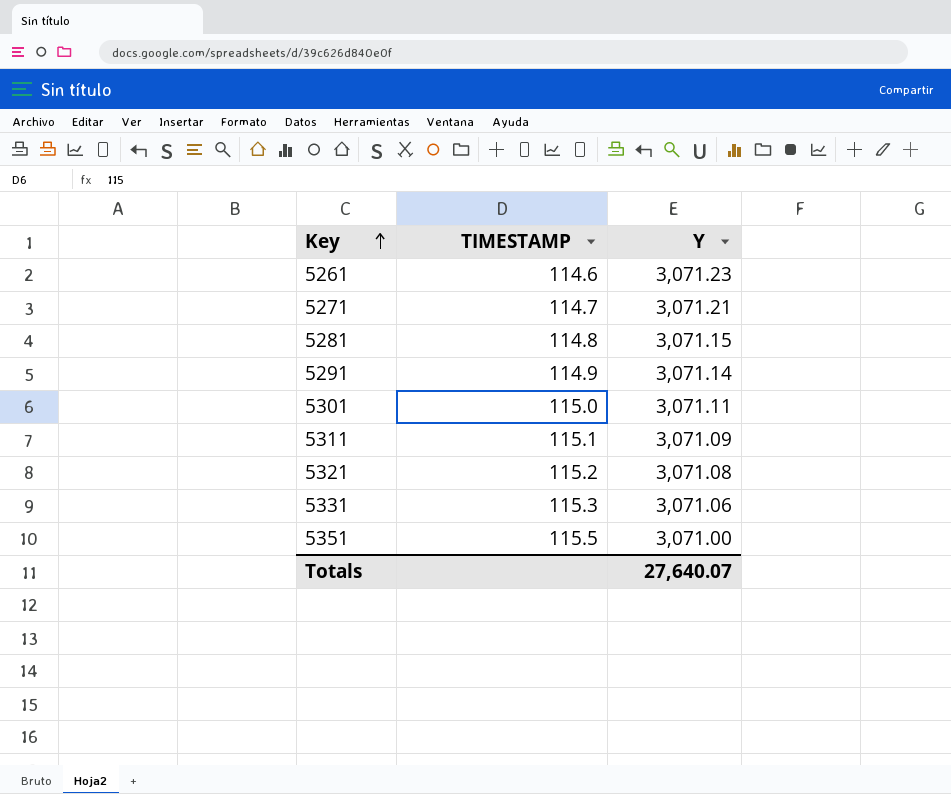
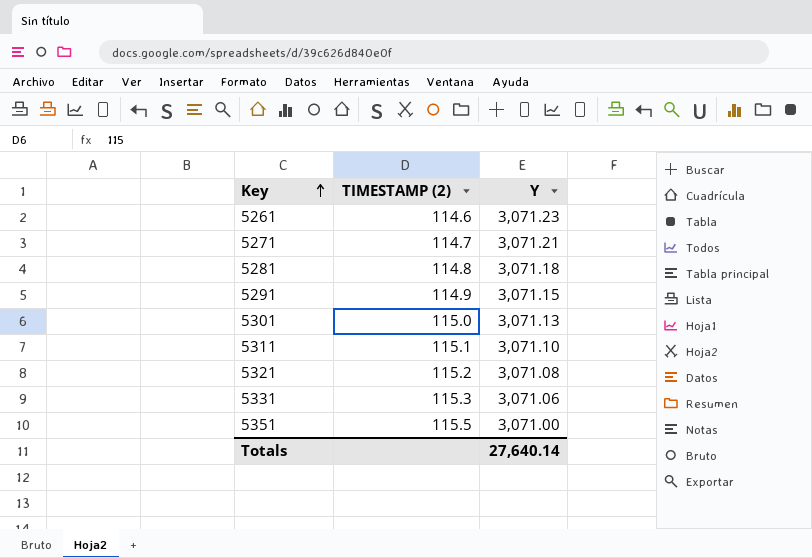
column name: TIMESTAMP -> TIMESTAMP (2)
5281 | Y: 3,071.15 -> 3,071.18
5291 | Y: 3,071.14 -> 3,071.15
5301 | Y: 3,071.11 -> 3,071.13
5311 | Y: 3,071.09 -> 3,071.10
Totals | Y: 27,640.07 -> 27,640.14

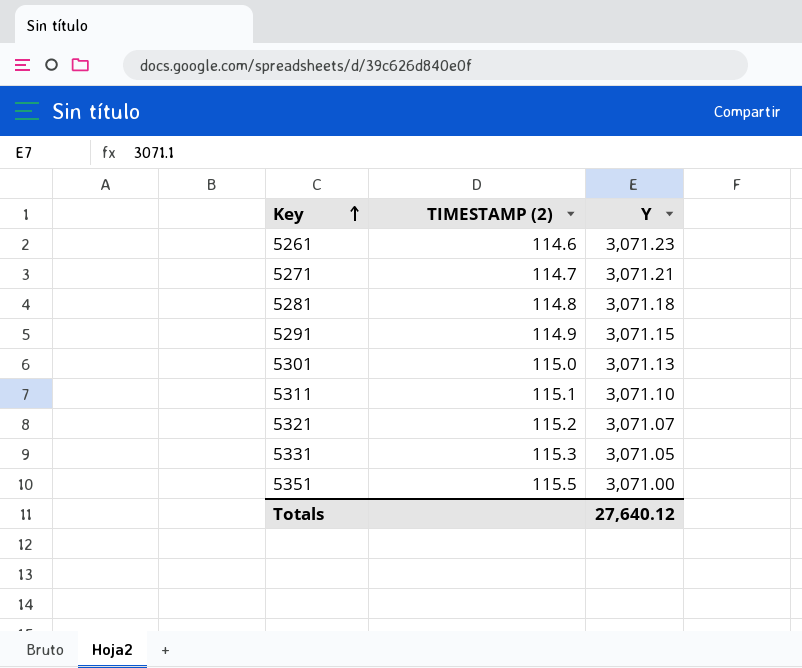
5321 | Y: 3,071.08 -> 3,071.07
5331 | Y: 3,071.06 -> 3,071.05
Totals | Y: 27,640.14 -> 27,640.12

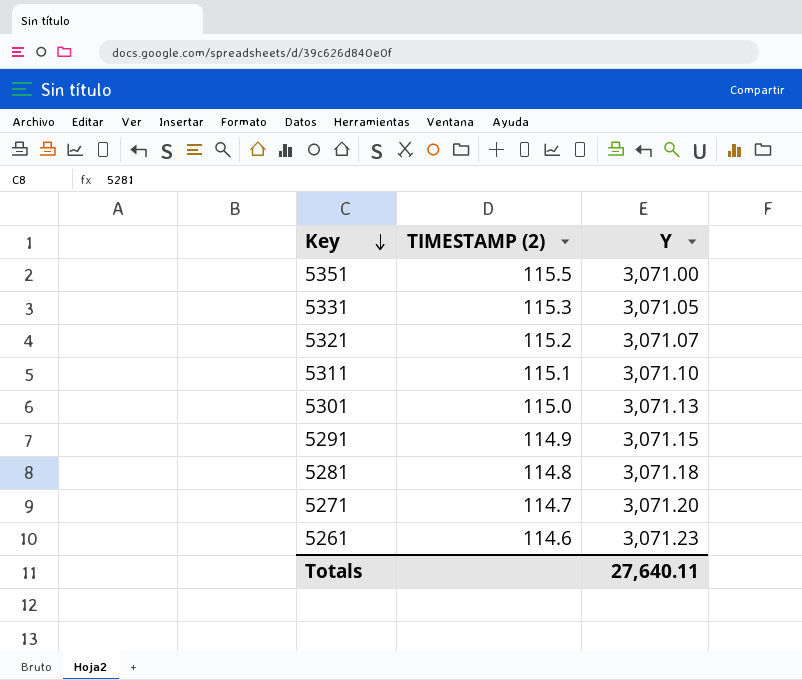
row order: Key ascending -> Key descending
5271 | Y: 3,071.21 -> 3,071.20
Totals | Y: 27,640.12 -> 27,640.11

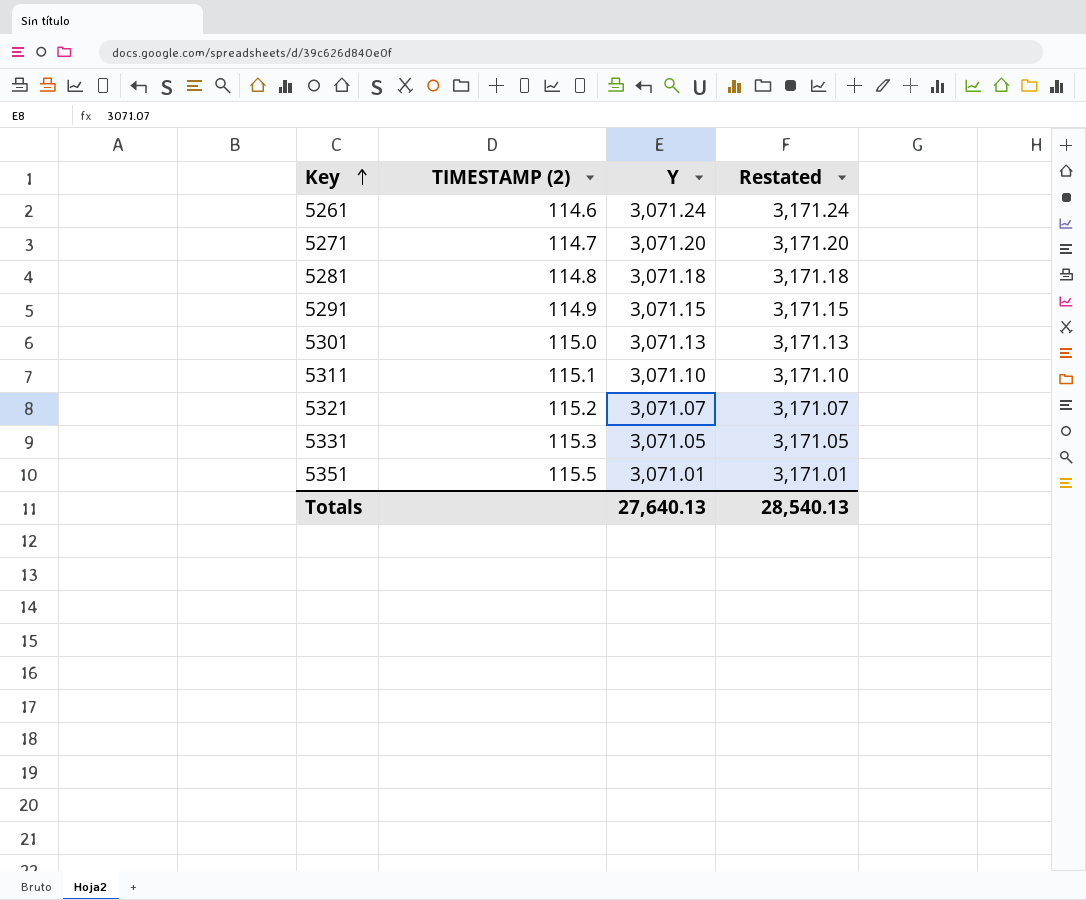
row order: Key descending -> Key ascending
column Restated | formula: none -> [Y] + 100
5261 | Y: 3,071.23 -> 3,071.24
5351 | Y: 3,071.00 -> 3,071.01
Totals | Y: 27,640.11 -> 27,640.13

